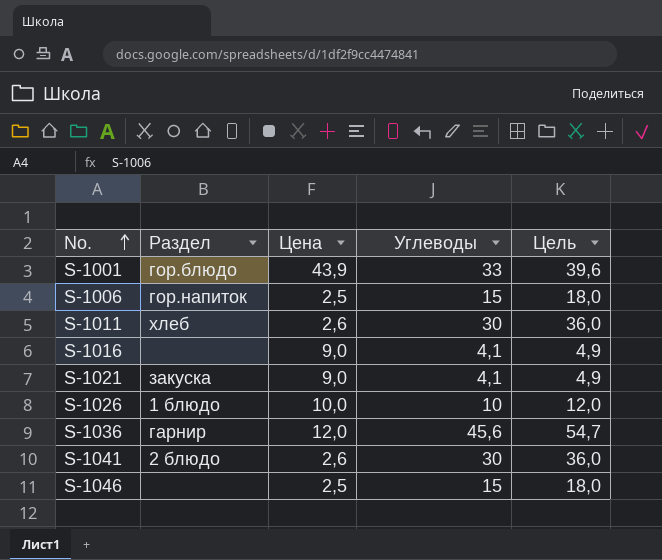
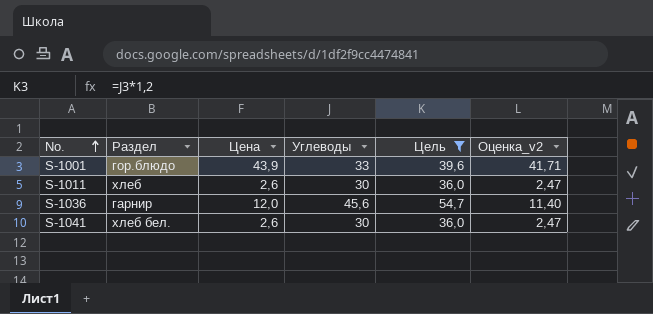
filter: none -> Цель >= 36,0
column Оценка_v2 | formula: none -> [Цена] * 0,95
S-1041 | Раздел: 2 блюдо -> хлеб бел.

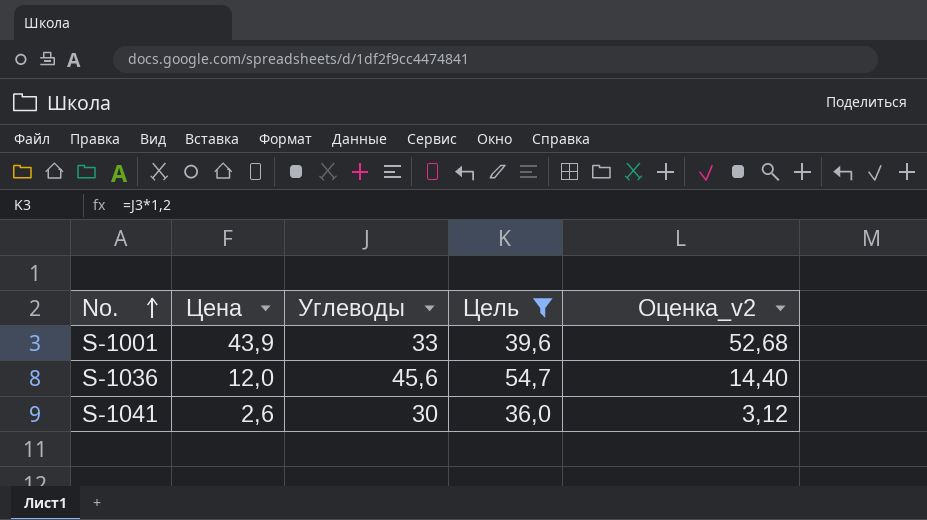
column Раздел | position: 2 -> none
column Оценка_v2 | formula: [Цена] * 0,95 -> [Цена] * 1,2
row S-1011: хлеб | 2,6 | 30 | 36,0 | 2,47 -> none

